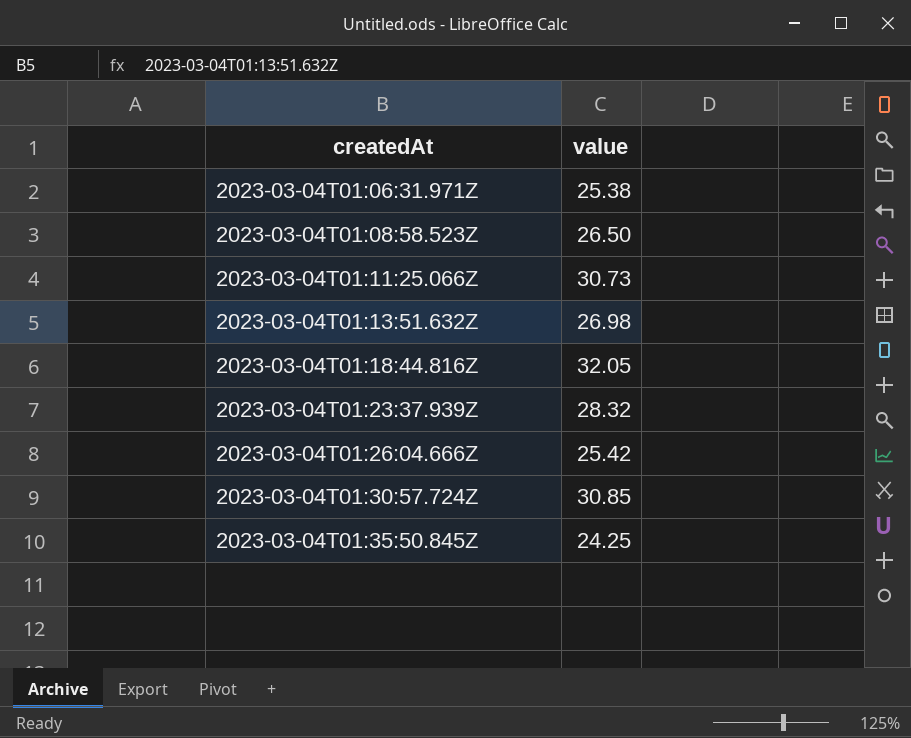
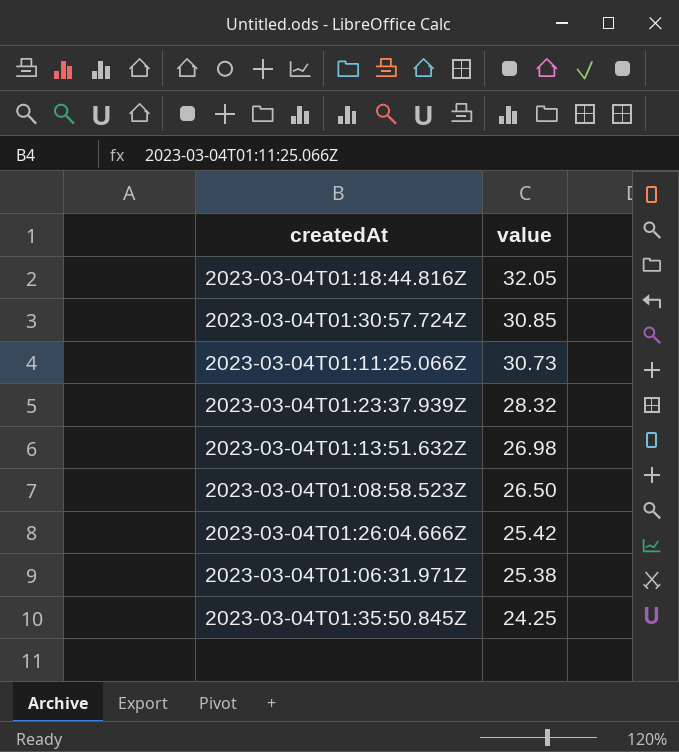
row order: createdAt ascending -> value descending

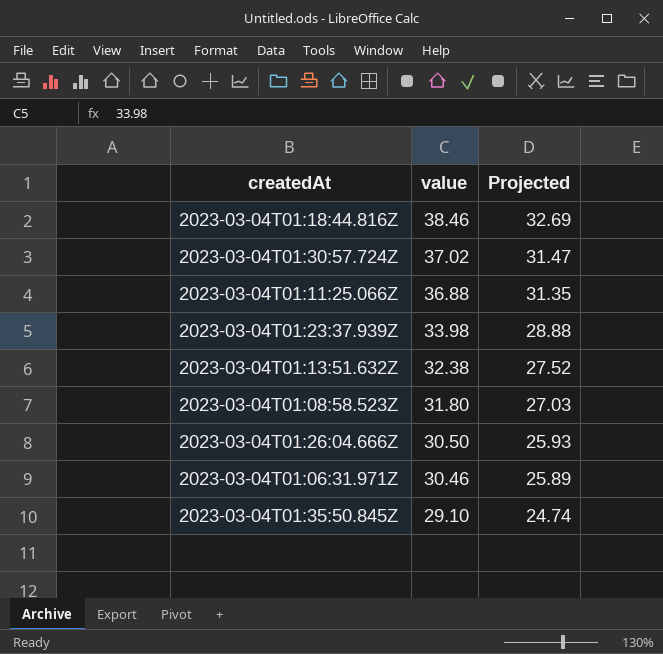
column Projected | formula: none -> [value] * 0.85
2023-03-04T01:18:44.816Z | value: 32.05 -> 38.46
2023-03-04T01:30:57.724Z | value: 30.85 -> 37.02
2023-03-04T01:11:25.066Z | value: 30.73 -> 36.88
2023-03-04T01:23:37.939Z | value: 28.32 -> 33.98
2023-03-04T01:13:51.632Z | value: 26.98 -> 32.38
2023-03-04T01:08:58.523Z | value: 26.50 -> 31.80
2023-03-04T01:26:04.666Z | value: 25.42 -> 30.50
2023-03-04T01:06:31.971Z | value: 25.38 -> 30.46
2023-03-04T01:35:50.845Z | value: 24.25 -> 29.10

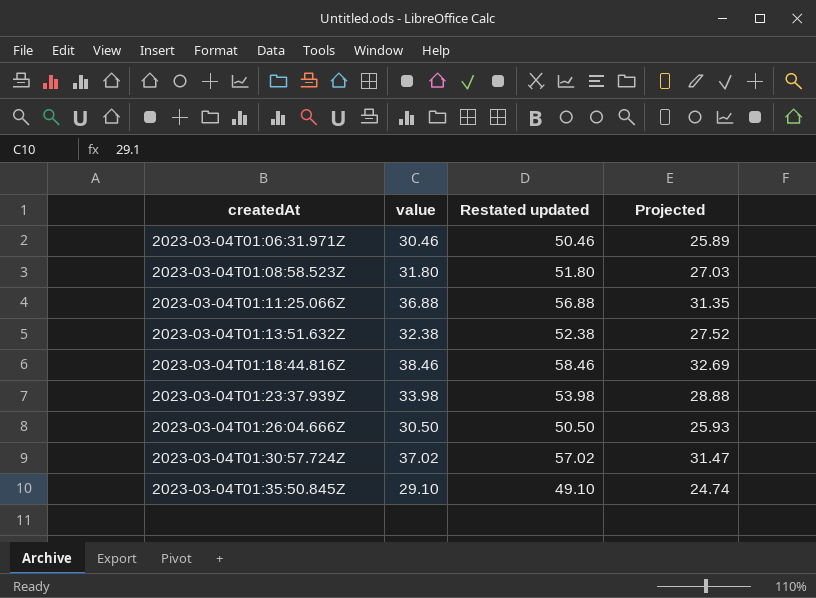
row order: value descending -> createdAt ascending
column Restated updated | formula: none -> [value] + 20

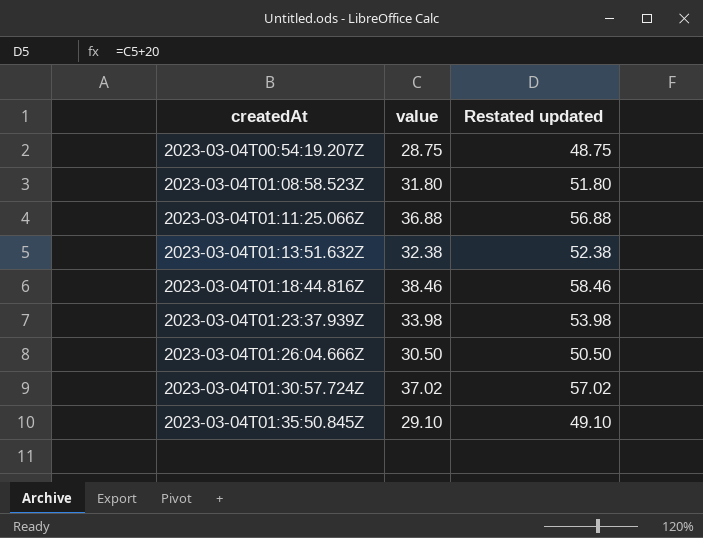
column Projected | formula: [value] * 0.85 -> none
row 2023-03-04T01:06:31.971Z: 30.46 | 50.46 | 25.89 -> none
row 2023-03-04T00:54:19.207Z: none -> 28.75 | 48.75

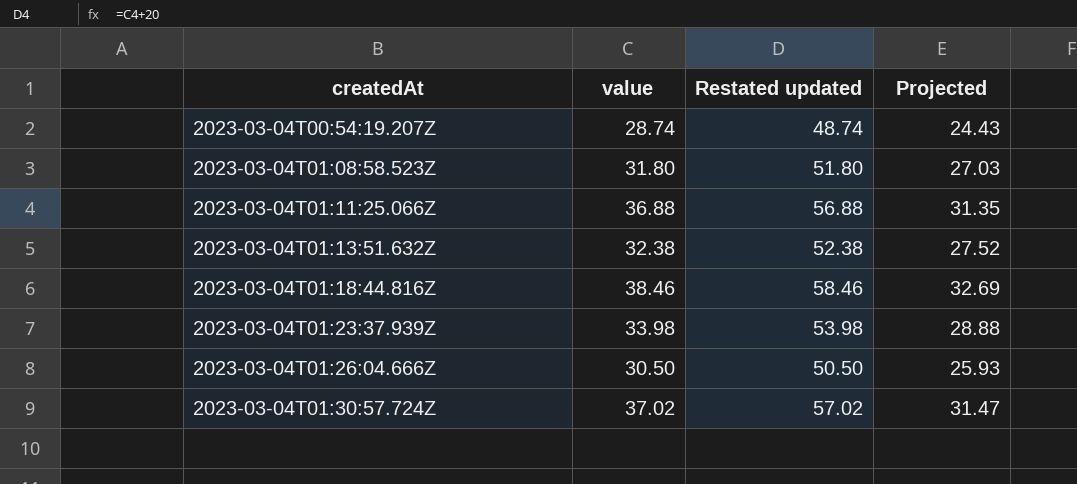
column Projected | formula: none -> [value] * 0.85
row 2023-03-04T01:35:50.845Z: 29.10 | 49.10 -> none
2023-03-04T00:54:19.207Z | value: 28.75 -> 28.74
2023-03-04T00:54:19.207Z | Restated updated: 48.75 -> 48.74

